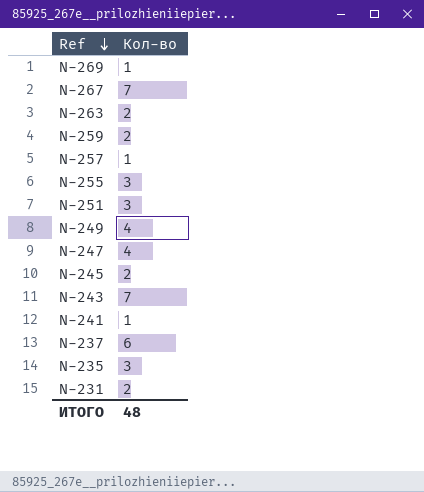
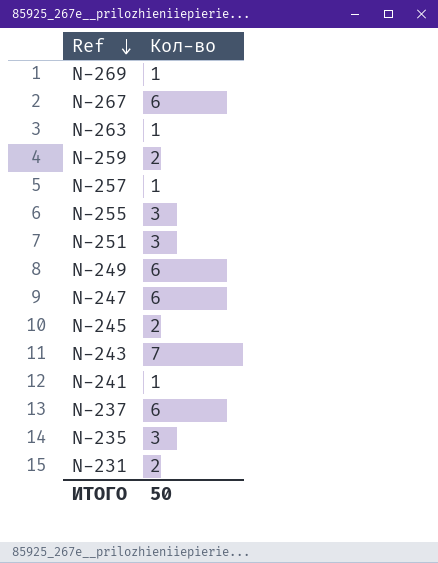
N-267 | Кол-во: 7 -> 6
N-263 | Кол-во: 2 -> 1
N-249 | Кол-во: 4 -> 6
N-247 | Кол-во: 4 -> 6
ИТОГО | Кол-во: 48 -> 50

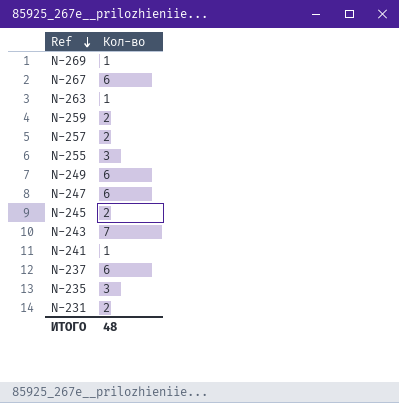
row N-251: 3 -> none
N-257 | Кол-во: 1 -> 2
ИТОГО | Кол-во: 50 -> 48

